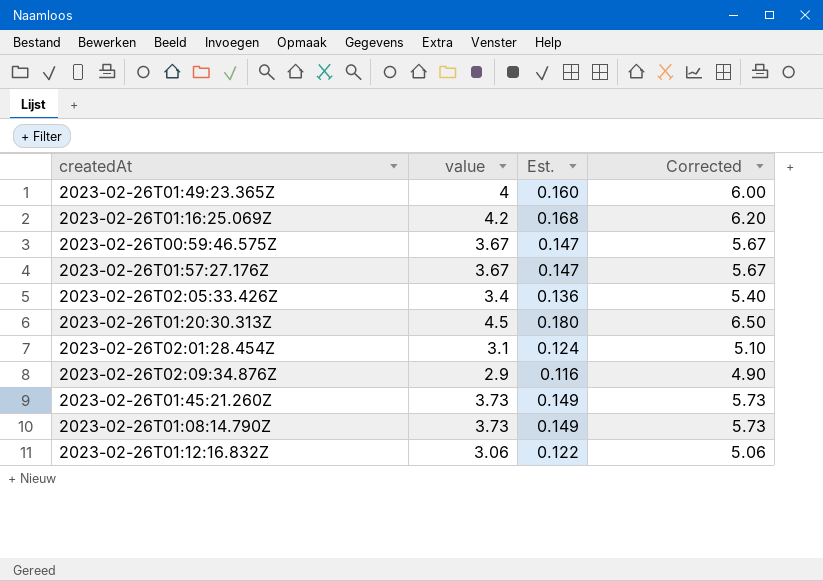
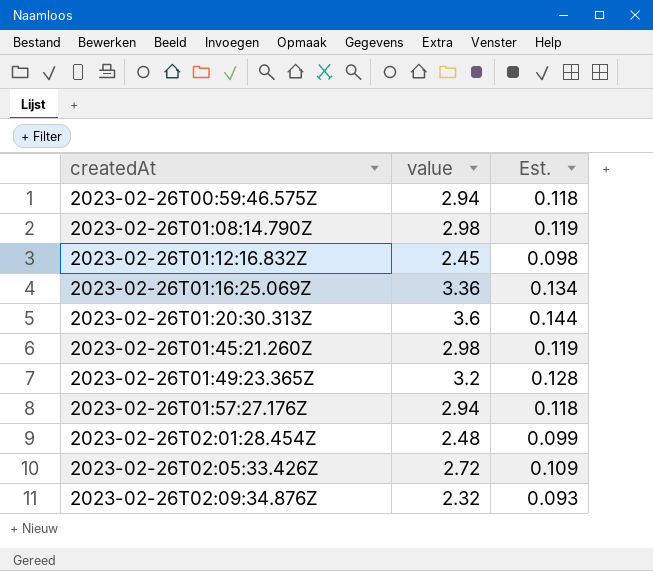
row order: none -> createdAt ascending
column Corrected | formula: [value] + 2 -> none
2023-02-26T00:59:46.575Z | value: 3.67 -> 2.94
2023-02-26T00:59:46.575Z | Est.: 0.147 -> 0.118
2023-02-26T01:08:14.790Z | value: 3.73 -> 2.98
2023-02-26T01:08:14.790Z | Est.: 0.149 -> 0.119
2023-02-26T01:12:16.832Z | value: 3.06 -> 2.45
2023-02-26T01:12:16.832Z | Est.: 0.122 -> 0.098
2023-02-26T01:16:25.069Z | value: 4.2 -> 3.36
2023-02-26T01:16:25.069Z | Est.: 0.168 -> 0.134
2023-02-26T01:20:30.313Z | value: 4.5 -> 3.6
2023-02-26T01:20:30.313Z | Est.: 0.180 -> 0.144
2023-02-26T01:45:21.260Z | value: 3.73 -> 2.98
2023-02-26T01:45:21.260Z | Est.: 0.149 -> 0.119
2023-02-26T01:49:23.365Z | value: 4 -> 3.2
2023-02-26T01:49:23.365Z | Est.: 0.160 -> 0.128
2023-02-26T01:57:27.176Z | value: 3.67 -> 2.94
2023-02-26T01:57:27.176Z | Est.: 0.147 -> 0.118
2023-02-26T02:01:28.454Z | value: 3.1 -> 2.48
2023-02-26T02:01:28.454Z | Est.: 0.124 -> 0.099
2023-02-26T02:05:33.426Z | value: 3.4 -> 2.72
2023-02-26T02:05:33.426Z | Est.: 0.136 -> 0.109
2023-02-26T02:09:34.876Z | value: 2.9 -> 2.32
2023-02-26T02:09:34.876Z | Est.: 0.116 -> 0.093

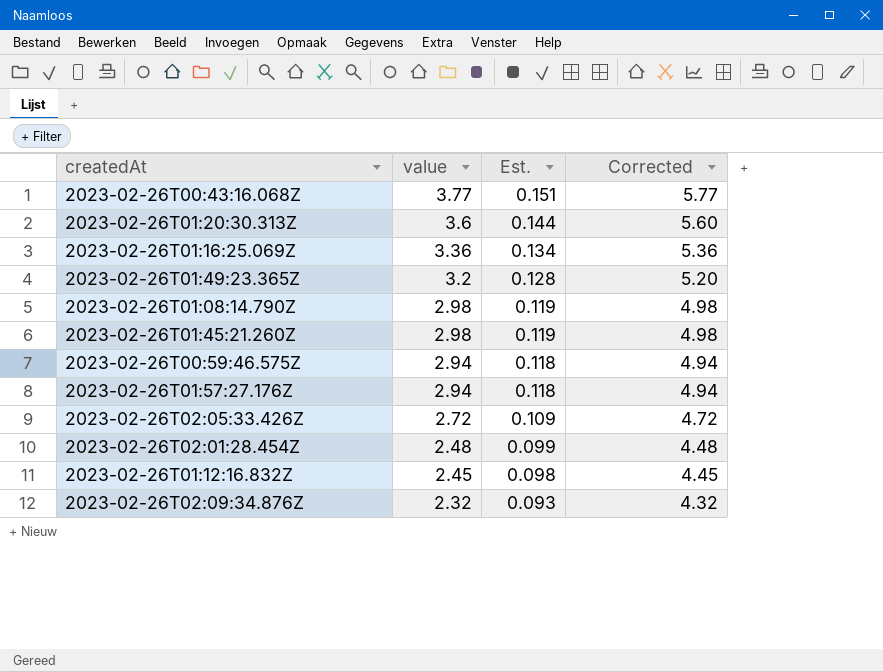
row order: createdAt ascending -> value descending
column Corrected | formula: none -> [value] + 2
row 2023-02-26T00:43:16.068Z: none -> 3.77 | 0.151 | 5.77

